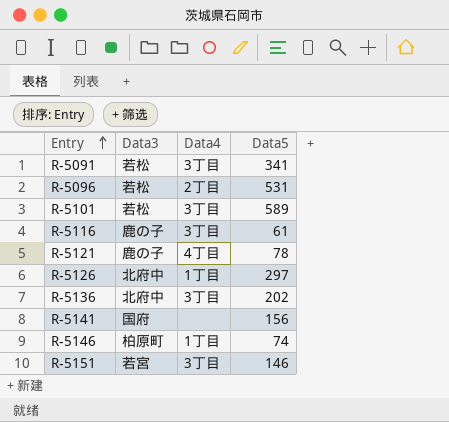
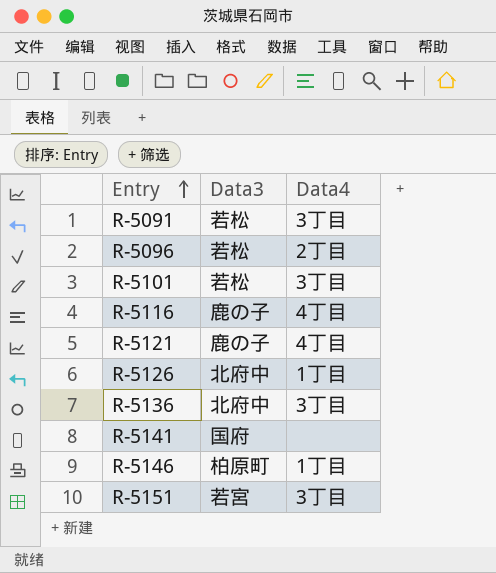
column Data5 | position: 4 -> none
R-5116 | Data4: 3丁目 -> 4丁目

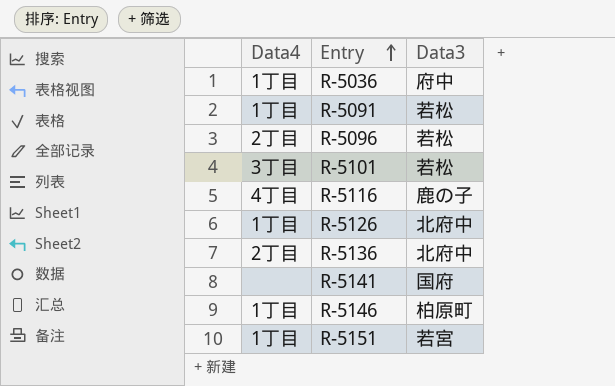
column Data4 | position: 3 -> 1
row R-5121: 鹿の子 | 4丁目 -> none
row R-5036: none -> 1丁目 | 府中
R-5091 | Data4: 3丁目 -> 1丁目
R-5136 | Data4: 3丁目 -> 2丁目
R-5151 | Data4: 3丁目 -> 1丁目

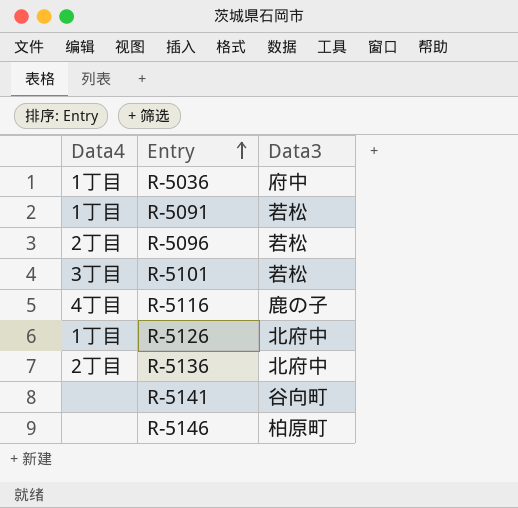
row R-5151: 1丁目 | 若宮 -> none
R-5141 | Data3: 国府 -> 谷向町
R-5146 | Data4: 1丁目 -> none

